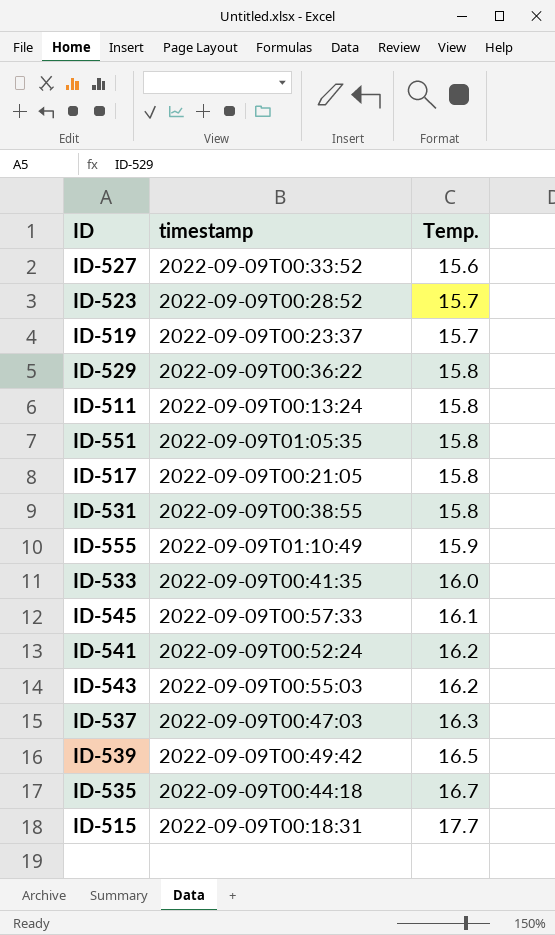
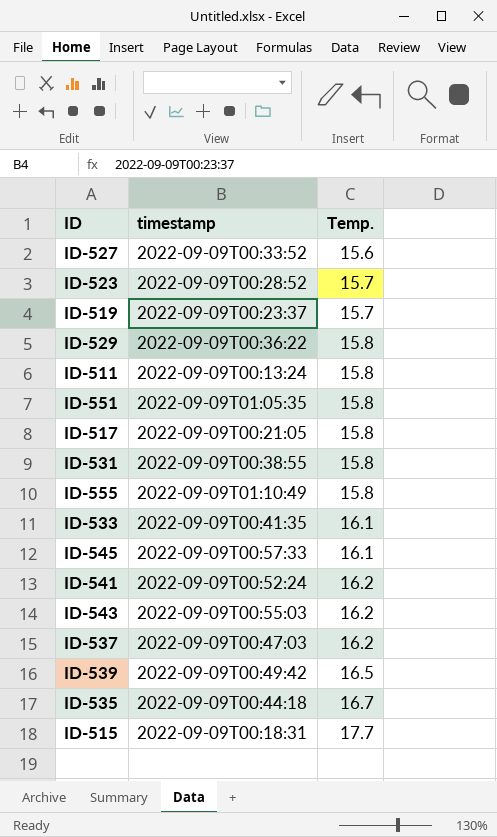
ID-555 | Temp.: 15.9 -> 15.8
ID-533 | Temp.: 16.0 -> 16.1
ID-537 | Temp.: 16.3 -> 16.2

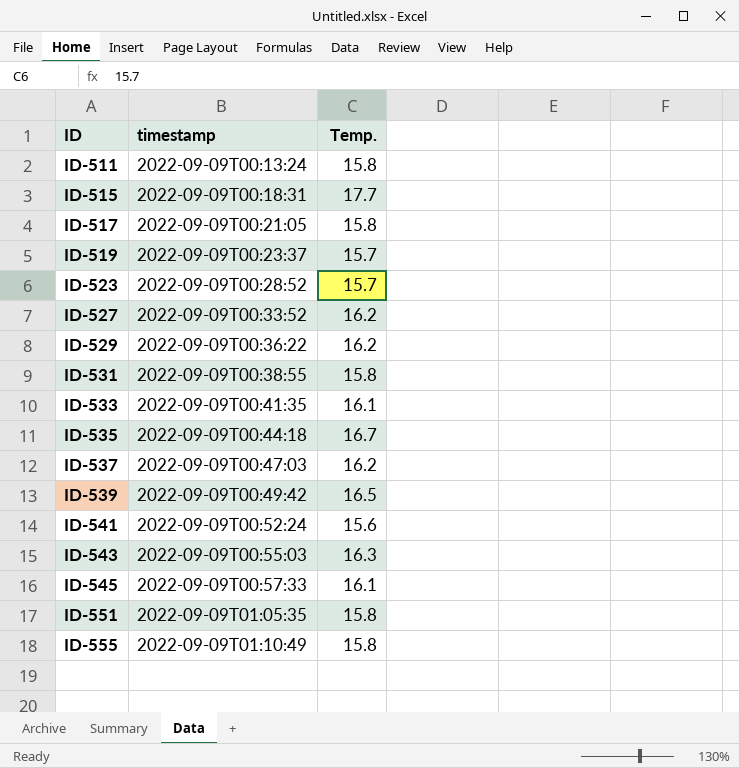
row order: Temp. ascending -> ID ascending
ID-527 | Temp.: 15.6 -> 16.2
ID-529 | Temp.: 15.8 -> 16.2
ID-541 | Temp.: 16.2 -> 15.6
ID-543 | Temp.: 16.2 -> 16.3

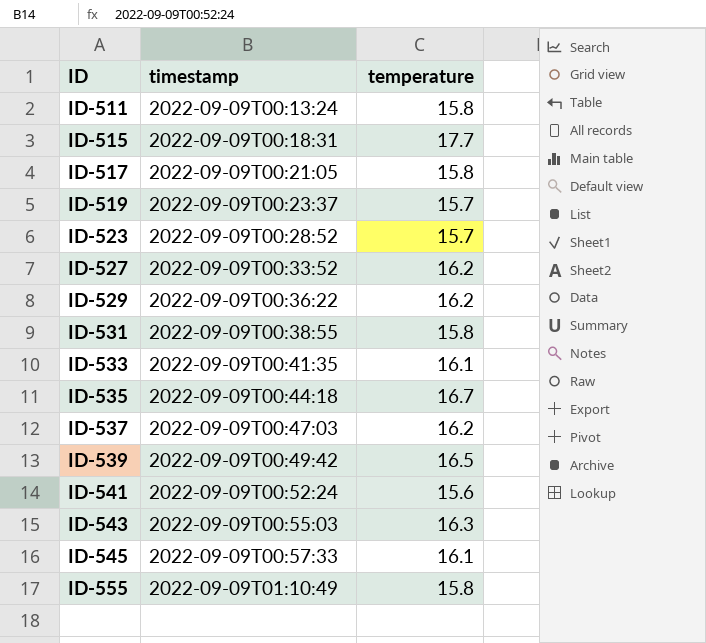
column name: Temp. -> temperature
row ID-551: 2022-09-09T01:05:35 | 15.8 -> none

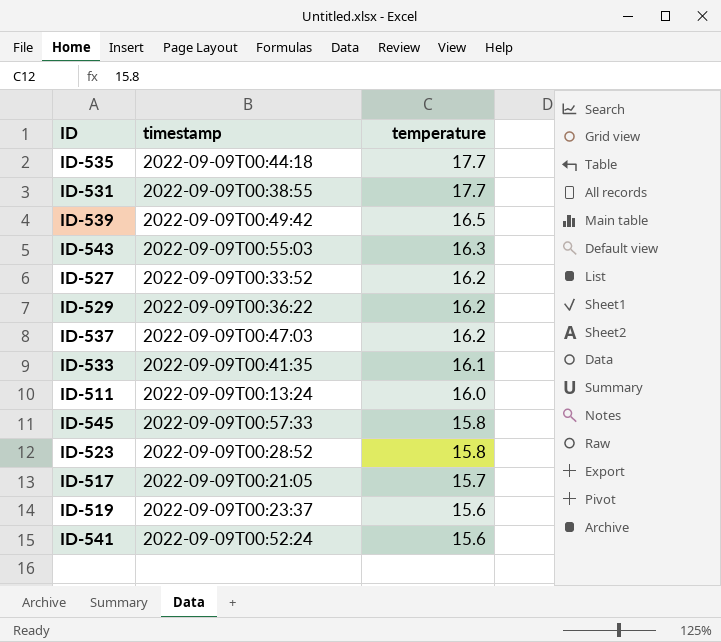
row order: ID ascending -> temperature descending
row ID-515: 2022-09-09T00:18:31 | 17.7 -> none
row ID-555: 2022-09-09T01:10:49 | 15.8 -> none
ID-535 | temperature: 16.7 -> 17.7
ID-531 | temperature: 15.8 -> 17.7
ID-511 | temperature: 15.8 -> 16.0
ID-545 | temperature: 16.1 -> 15.8
ID-523 | temperature: 15.7 -> 15.8
ID-517 | temperature: 15.8 -> 15.7
ID-519 | temperature: 15.7 -> 15.6

